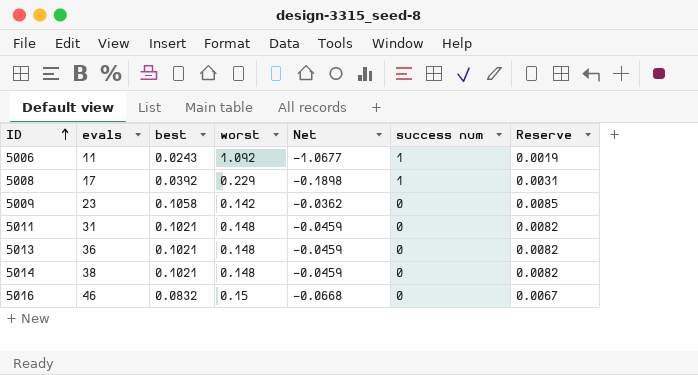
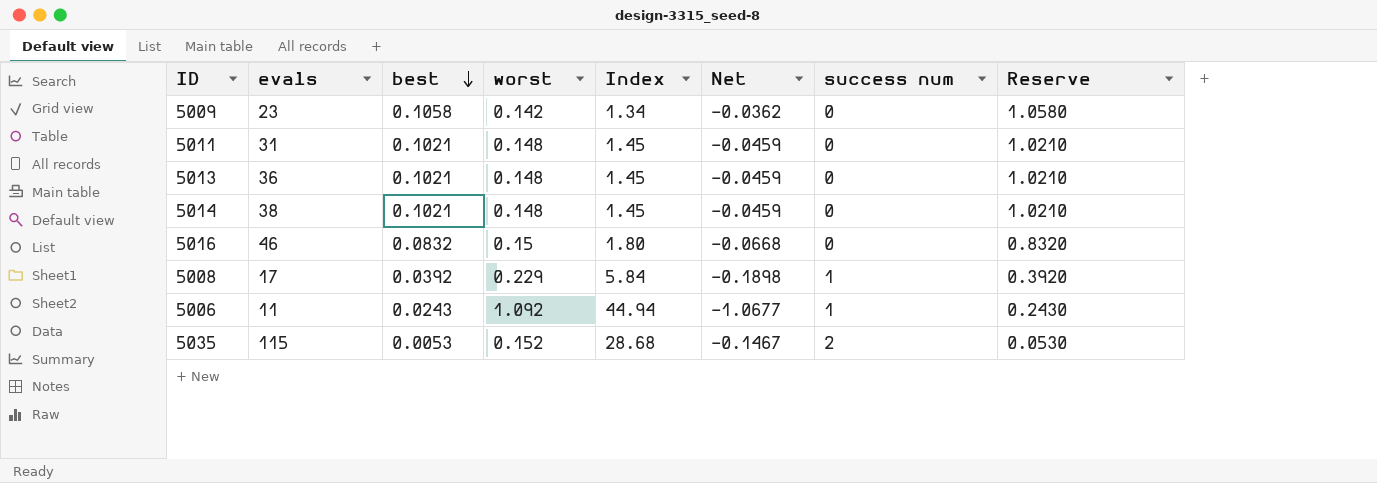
row order: ID ascending -> best descending
column Index | formula: none -> [worst] / [best]
column Reserve | formula: [best] * 0.08 -> [best] * 10
row 5035: none -> 115 | 0.0053 | 0.152 | 28.68 | -0.1467 | 2 | 0.0530

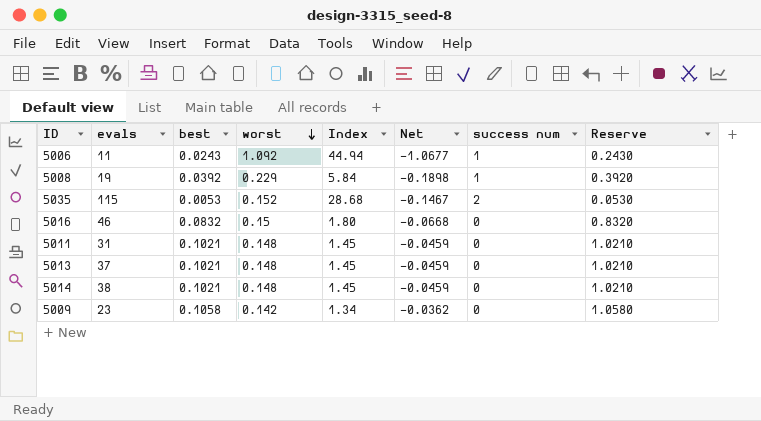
row order: best descending -> worst descending
5008 | evals: 17 -> 19
5013 | evals: 36 -> 37

